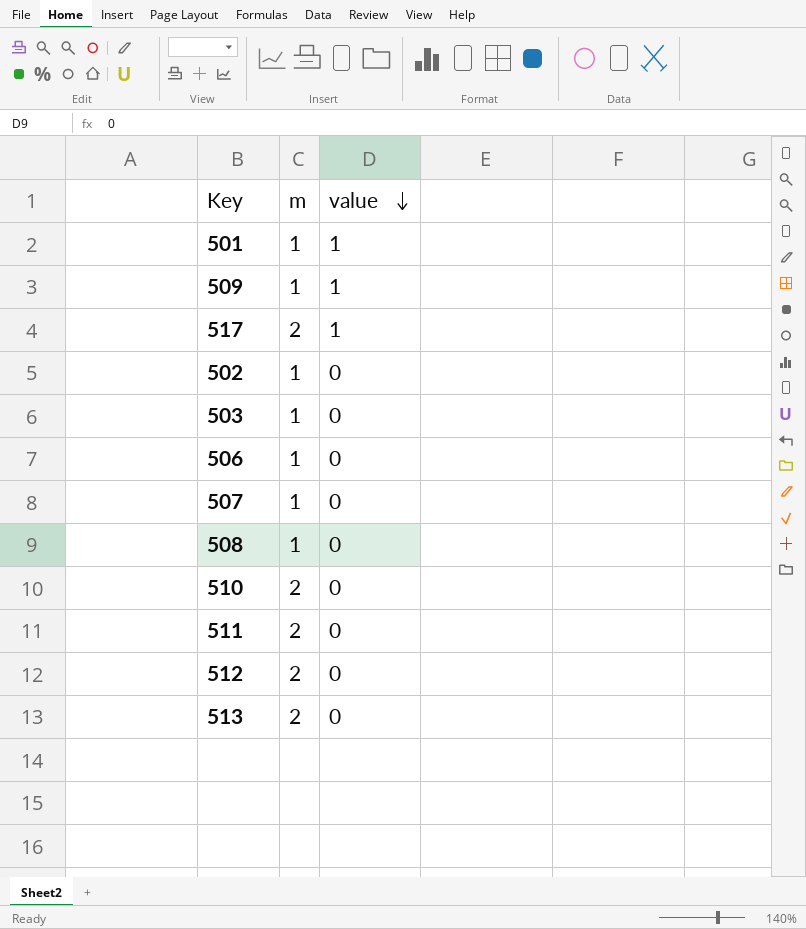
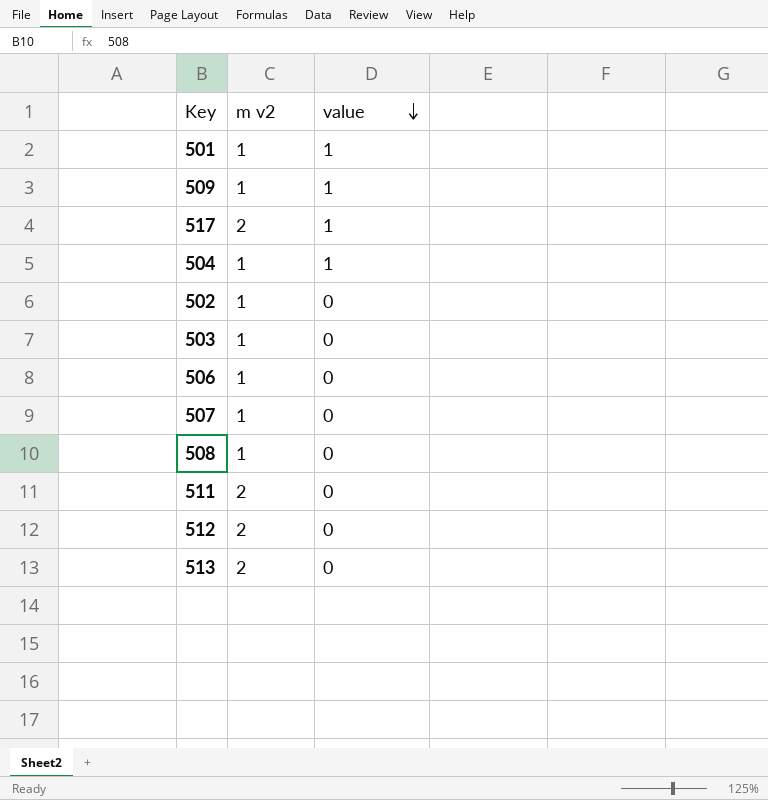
column name: m -> m v2
row 510: 2 | 0 -> none
row 504: none -> 1 | 1

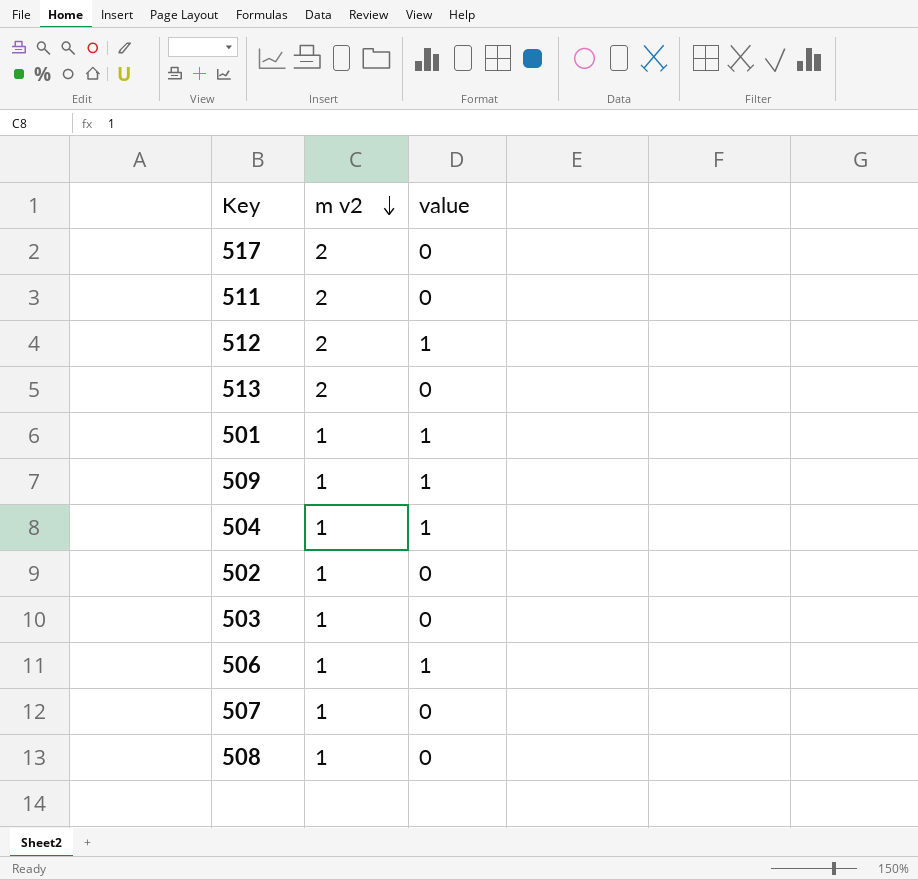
row order: value descending -> m v2 descending
517 | value: 1 -> 0
512 | value: 0 -> 1
506 | value: 0 -> 1

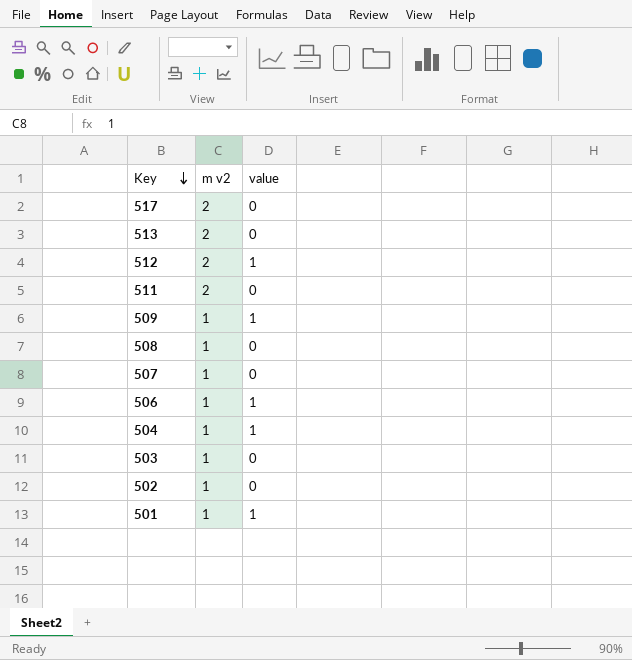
row order: m v2 descending -> Key descending

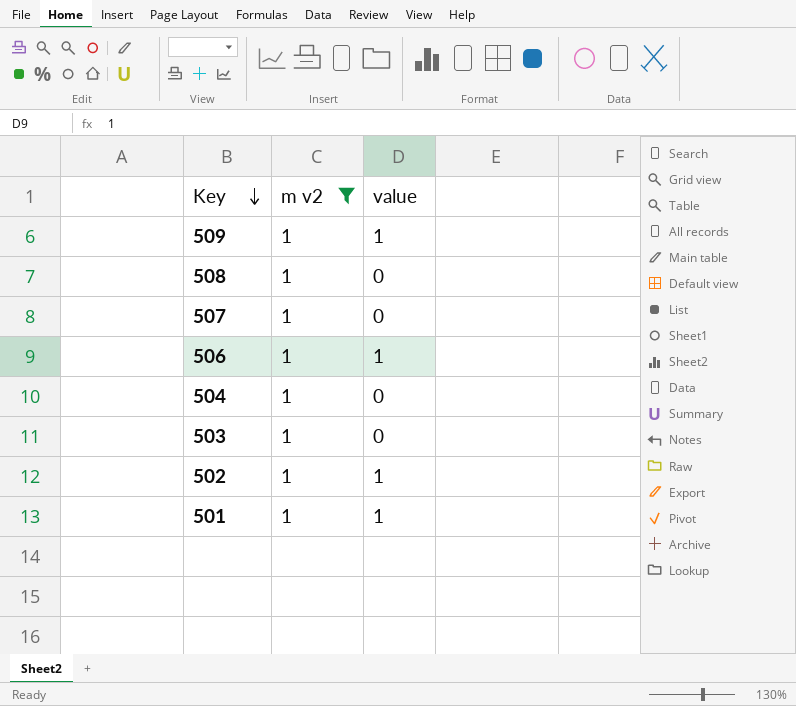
filter: none -> m v2 = 1
504 | value: 1 -> 0
502 | value: 0 -> 1

